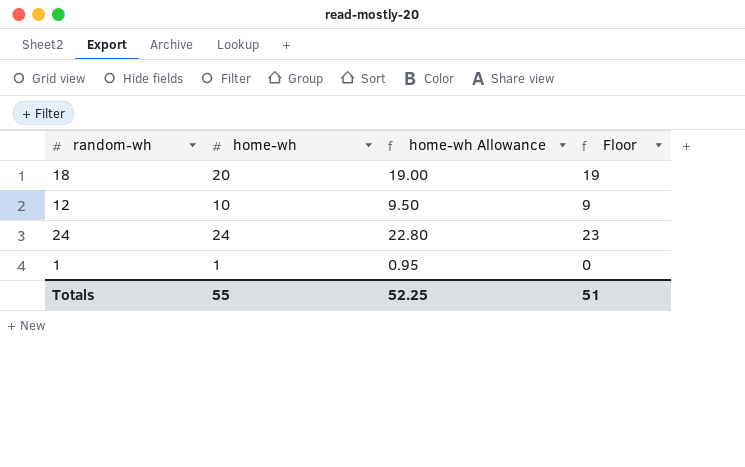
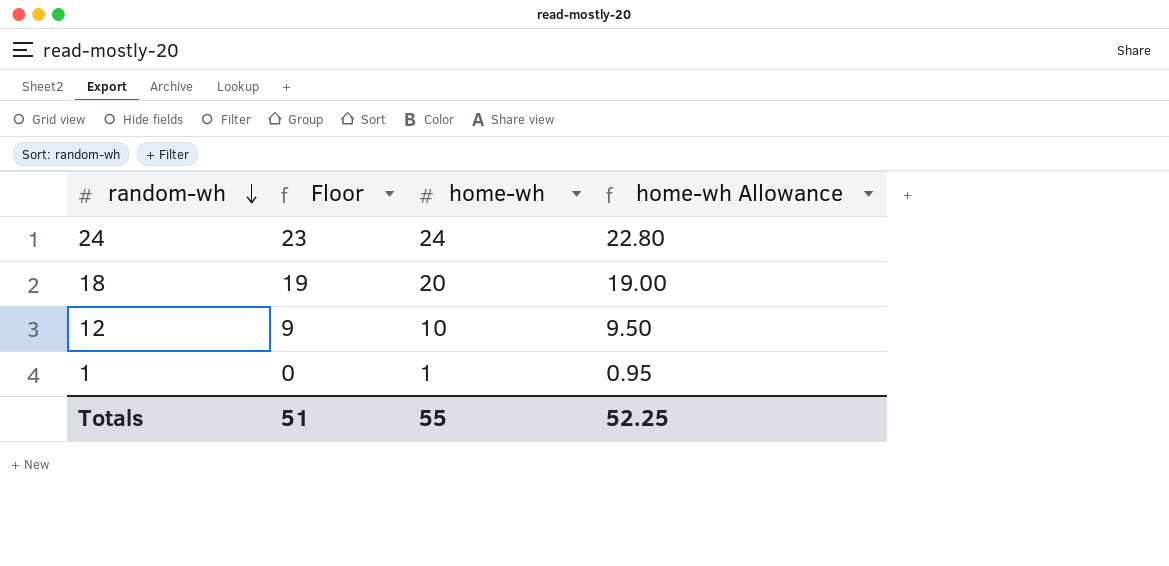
row order: none -> random-wh descending
column Floor | position: 4 -> 2

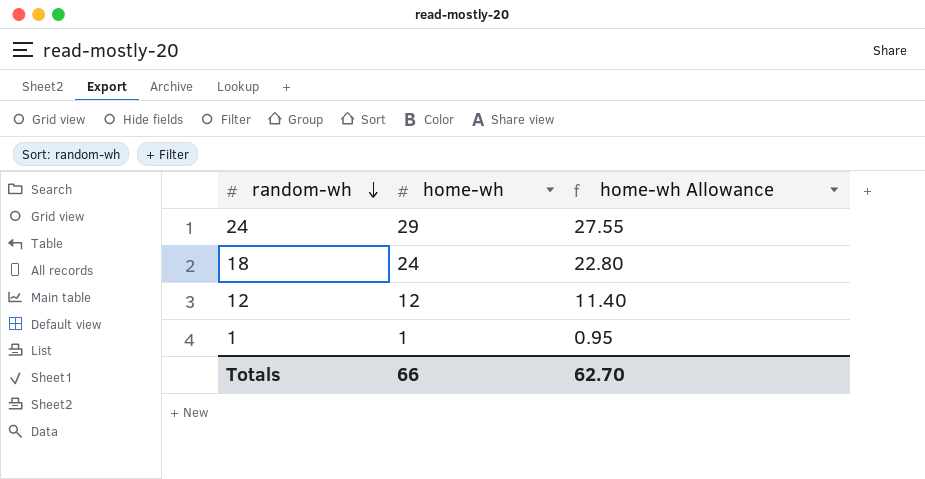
column Floor | formula: [home-wh] - 1 -> none
24 | home-wh: 24 -> 29
24 | home-wh Allowance: 22.80 -> 27.55
18 | home-wh: 20 -> 24
18 | home-wh Allowance: 19.00 -> 22.80
12 | home-wh: 10 -> 12
12 | home-wh Allowance: 9.50 -> 11.40
Totals | home-wh: 55 -> 66
Totals | home-wh Allowance: 52.25 -> 62.70

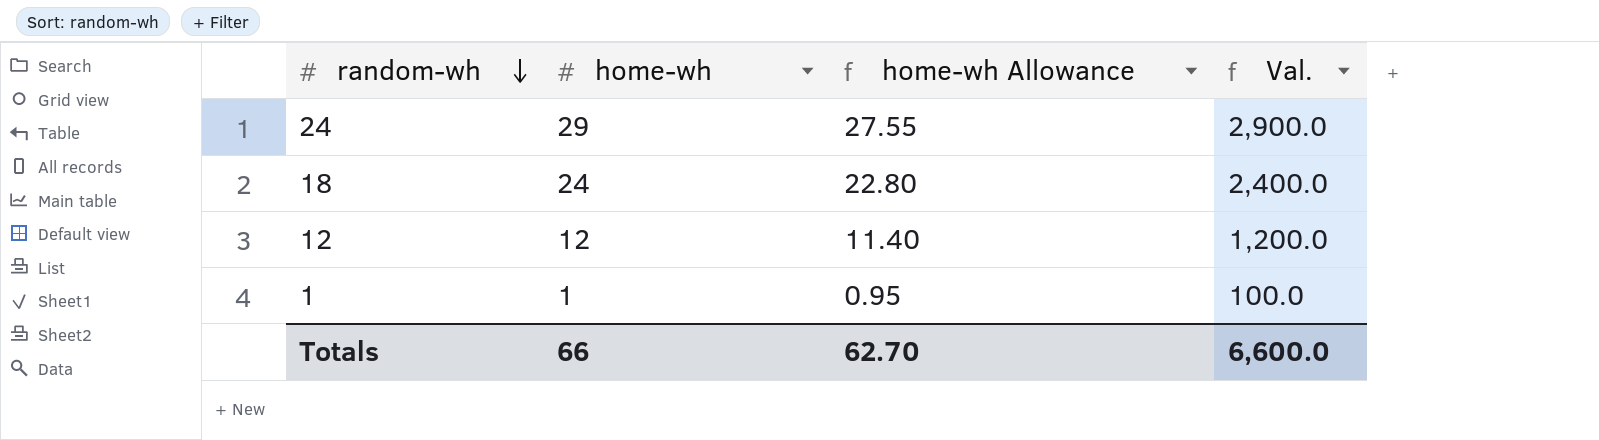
column Val. | formula: none -> [home-wh] * 100

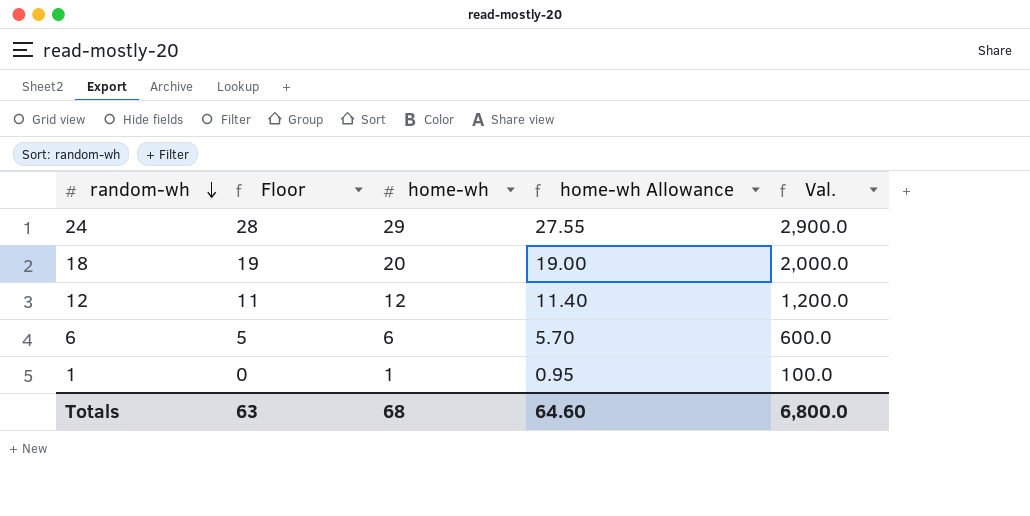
column Floor | formula: none -> [home-wh] - 1
18 | home-wh: 24 -> 20
18 | home-wh Allowance: 22.80 -> 19.00
18 | Val.: 2,400.0 -> 2,000.0
row 6: none -> 5 | 6 | 5.70 | 600.0
Totals | home-wh: 66 -> 68
Totals | home-wh Allowance: 62.70 -> 64.60
Totals | Val.: 6,600.0 -> 6,800.0

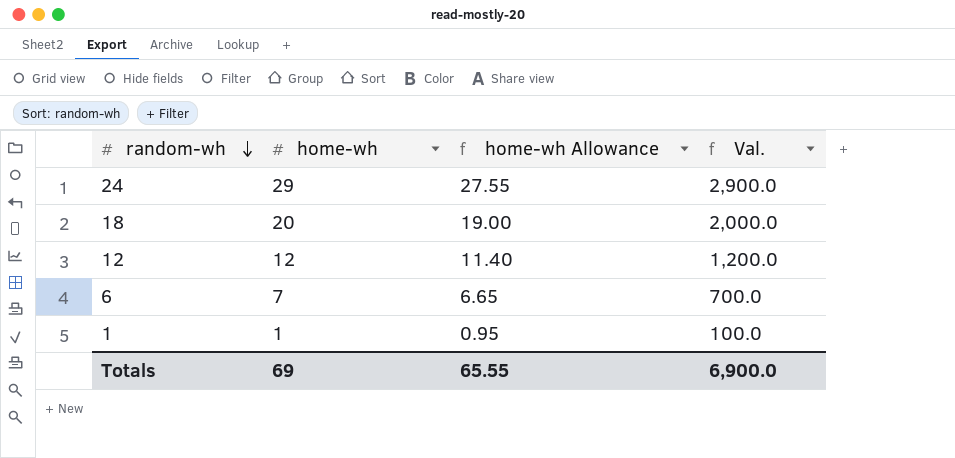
column Floor | formula: [home-wh] - 1 -> none
6 | home-wh: 6 -> 7
6 | home-wh Allowance: 5.70 -> 6.65
6 | Val.: 600.0 -> 700.0
Totals | home-wh: 68 -> 69
Totals | home-wh Allowance: 64.60 -> 65.55
Totals | Val.: 6,800.0 -> 6,900.0

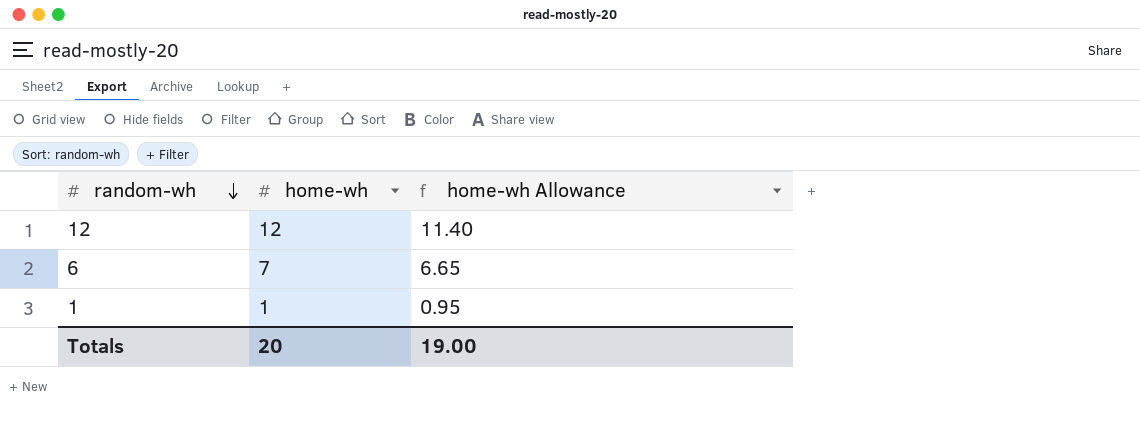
column Val. | formula: [home-wh] * 100 -> none
row 24: 29 | 27.55 | 2,900.0 -> none
row 18: 20 | 19.00 | 2,000.0 -> none
Totals | home-wh: 69 -> 20
Totals | home-wh Allowance: 65.55 -> 19.00

